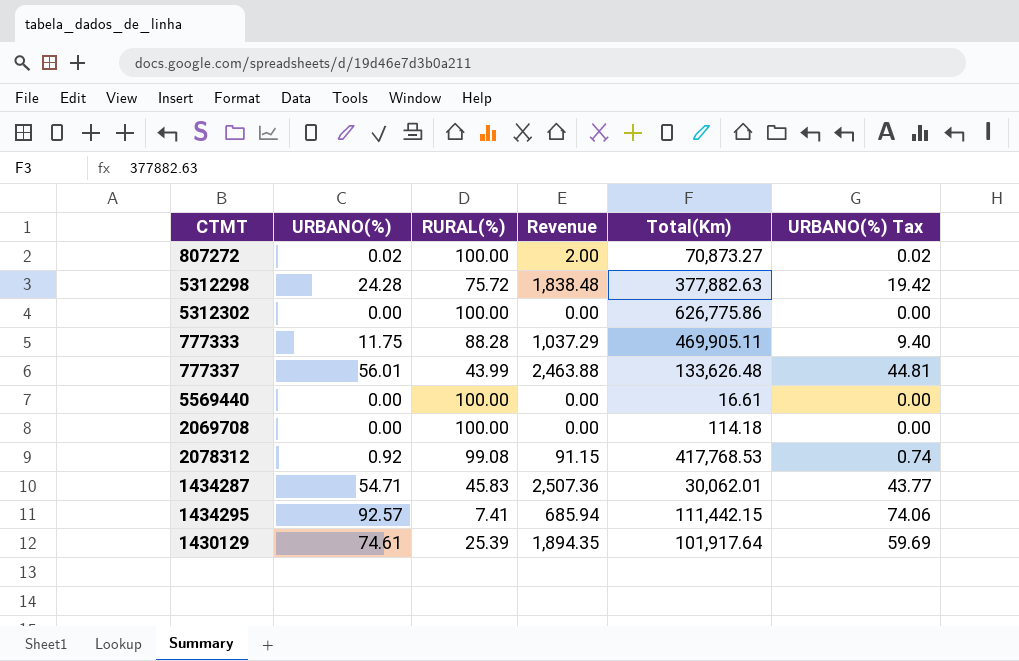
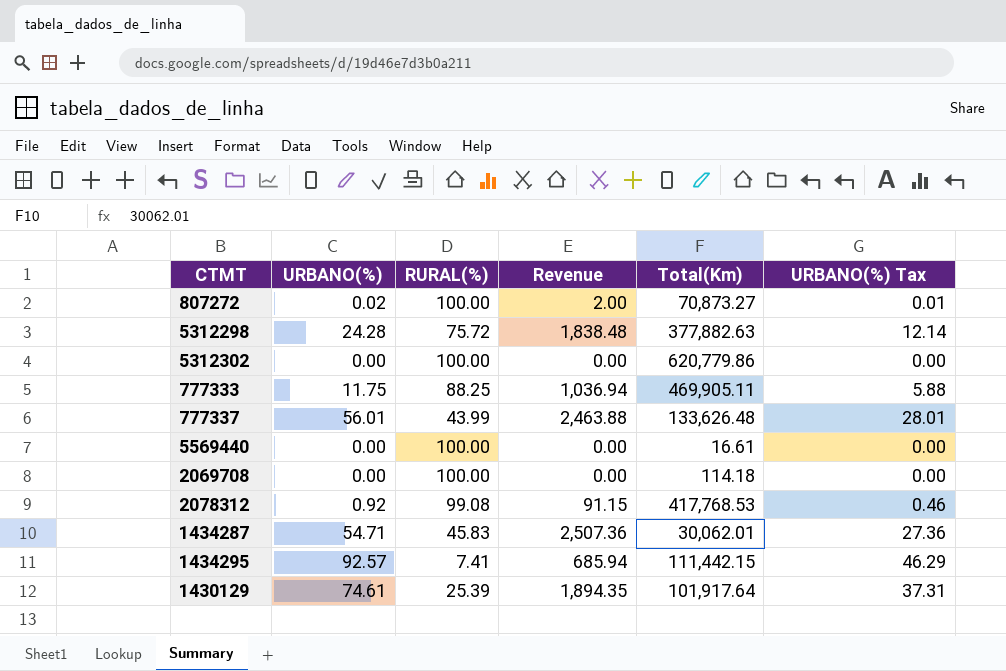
column URBANO(%) Tax | formula: [URBANO(%)] * 0.8 -> [URBANO(%)] * 0.5
5312302 | Total(Km): 626,775.86 -> 620,779.86
777333 | RURAL(%): 88.28 -> 88.25
777333 | Revenue: 1,037.29 -> 1,036.94

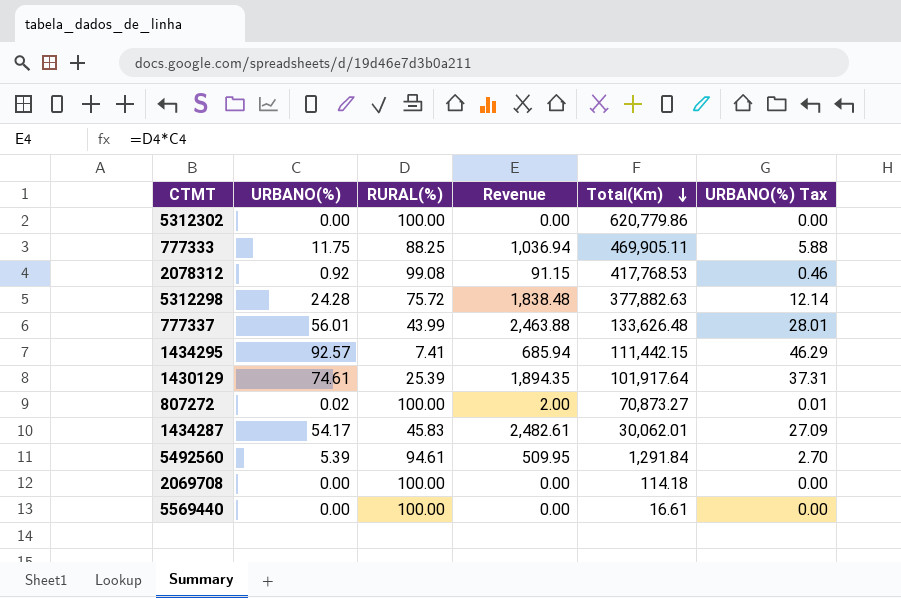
row order: none -> Total(Km) descending
1434287 | URBANO(%): 54.71 -> 54.17
1434287 | Revenue: 2,507.36 -> 2,482.61
1434287 | URBANO(%) Tax: 27.36 -> 27.09
row 5492560: none -> 5.39 | 94.61 | 509.95 | 1,291.84 | 2.70

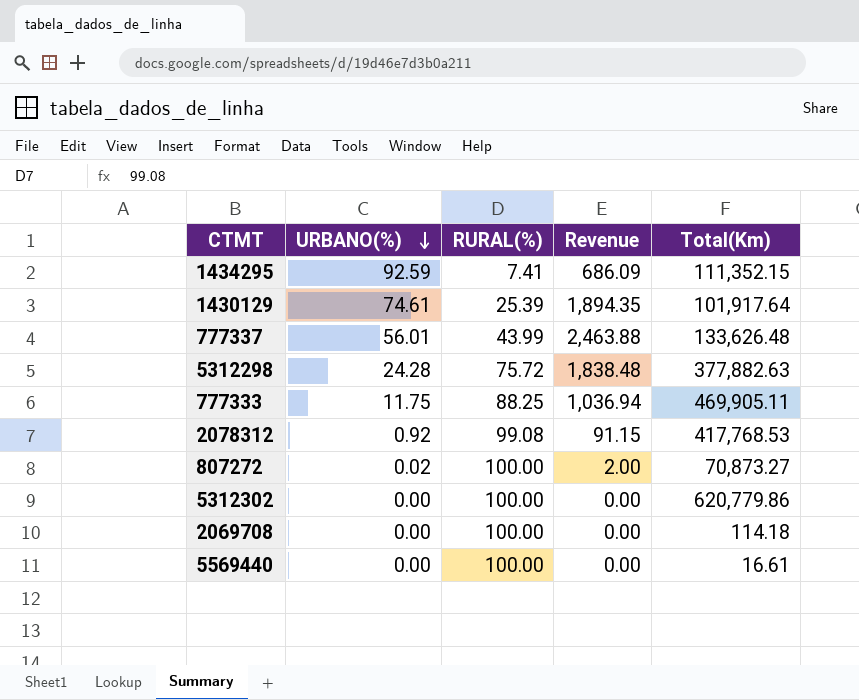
row order: Total(Km) descending -> URBANO(%) descending
column URBANO(%) Tax | formula: [URBANO(%)] * 0.5 -> none
row 1434287: 54.17 | 45.83 | 2,482.61 | 30,062.01 | 27.09 -> none
row 5492560: 5.39 | 94.61 | 509.95 | 1,291.84 | 2.70 -> none
1434295 | URBANO(%): 92.57 -> 92.59
1434295 | Revenue: 685.94 -> 686.09
1434295 | Total(Km): 111,442.15 -> 111,352.15

